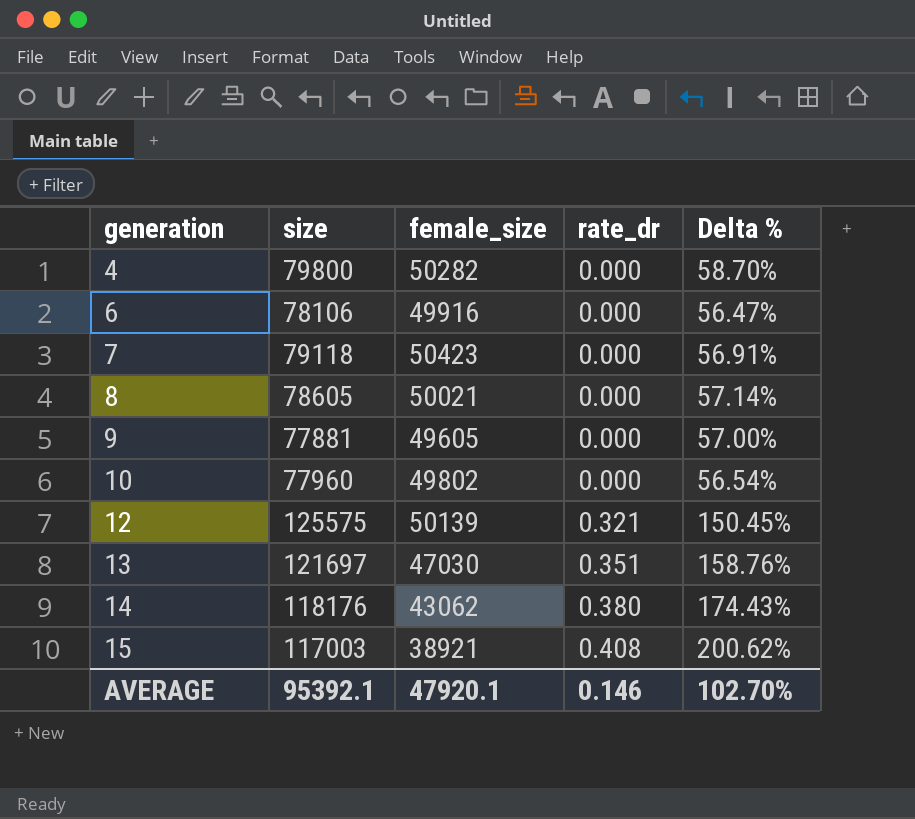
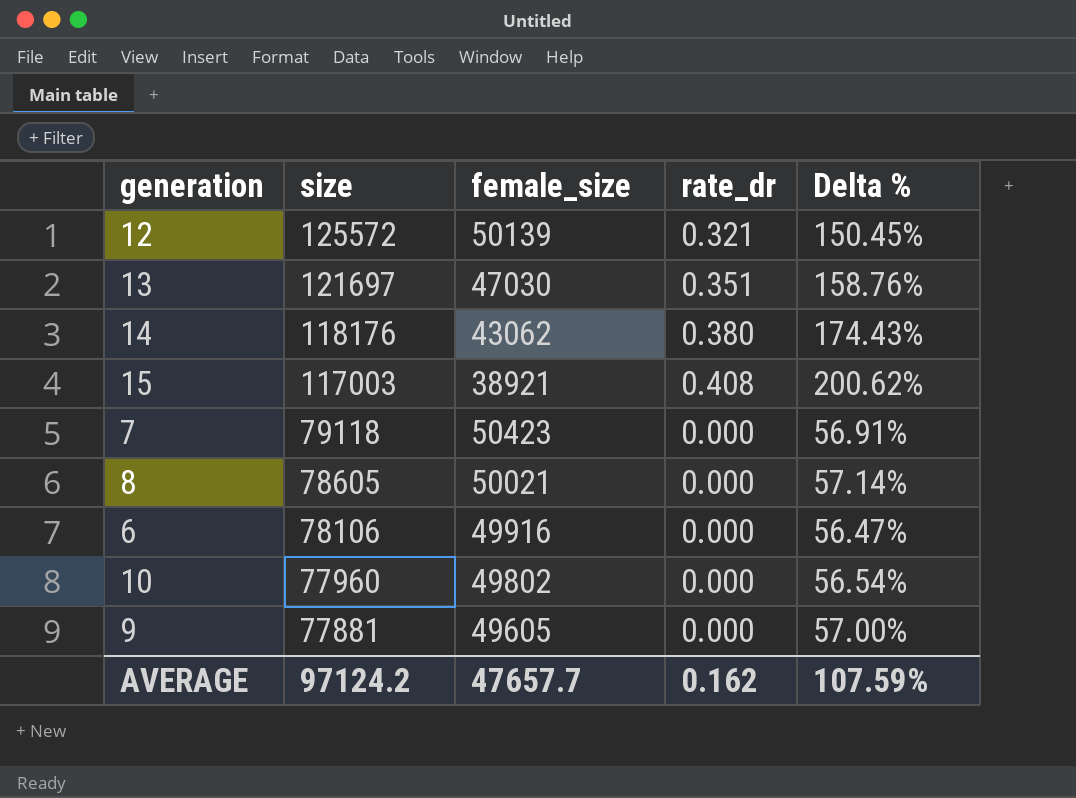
row order: generation ascending -> size descending
row 4: 79800 | 50282 | 0.000 | 58.70% -> none
12 | size: 125575 -> 125572
AVERAGE | size: 95392.1 -> 97124.2
AVERAGE | female_size: 47920.1 -> 47657.7
AVERAGE | rate_dr: 0.146 -> 0.162
AVERAGE | Delta %: 102.70% -> 107.59%

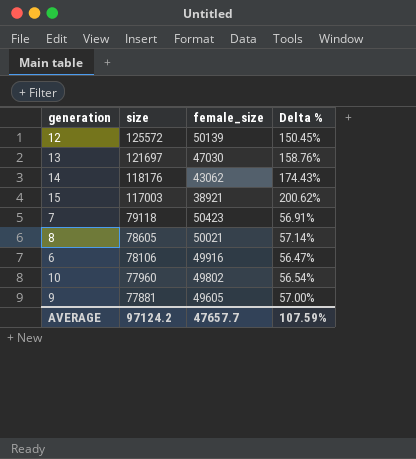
column rate_dr | position: 4 -> none

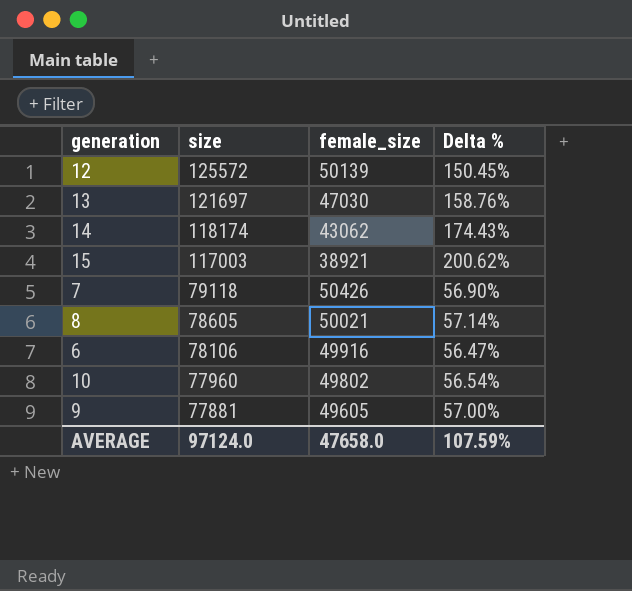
14 | size: 118176 -> 118174
7 | female_size: 50423 -> 50426
7 | Delta %: 56.91% -> 56.90%
AVERAGE | size: 97124.2 -> 97124.0
AVERAGE | female_size: 47657.7 -> 47658.0

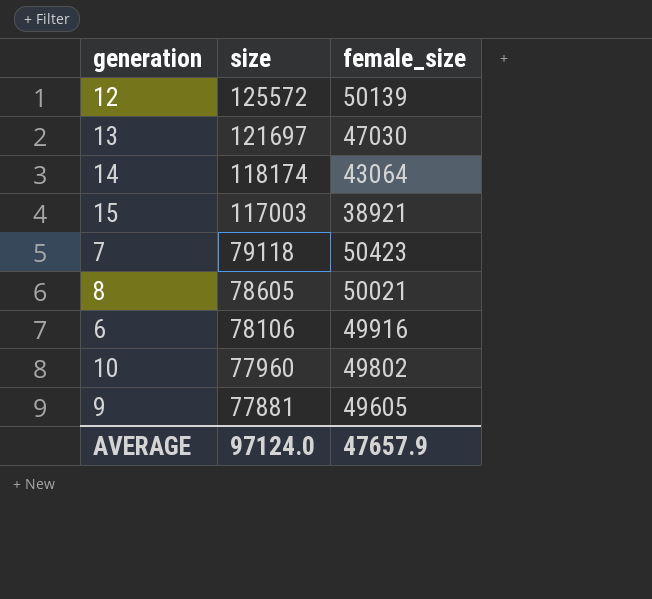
column Delta % | formula: ([size] - [female_size]) / [female_size] -> none
14 | female_size: 43062 -> 43064
7 | female_size: 50426 -> 50423
AVERAGE | female_size: 47658.0 -> 47657.9

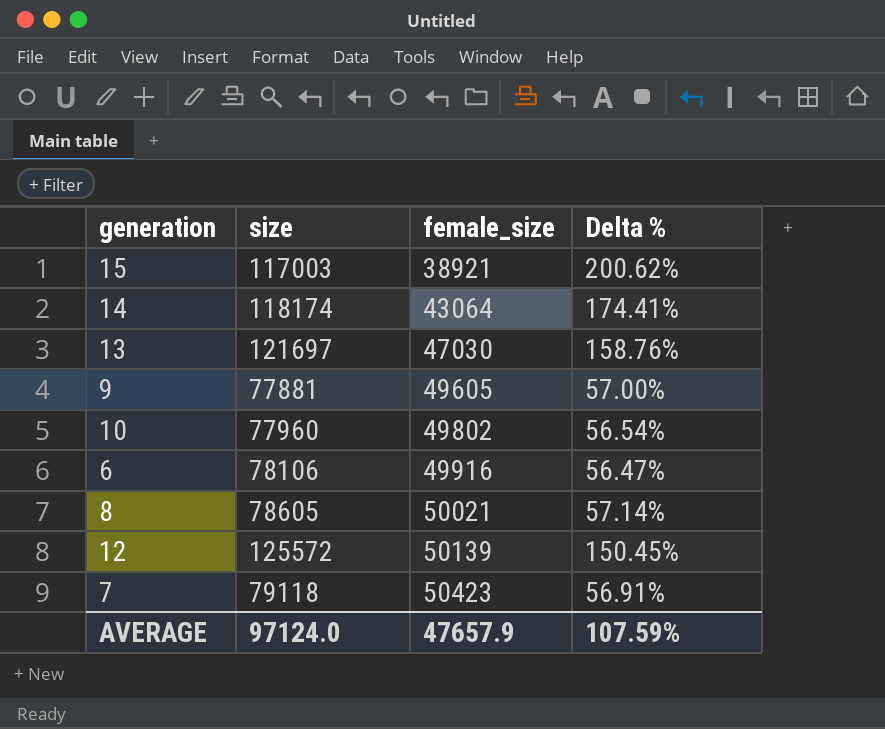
row order: size descending -> female_size ascending
column Delta % | formula: none -> ([size] - [female_size]) / [female_size]

